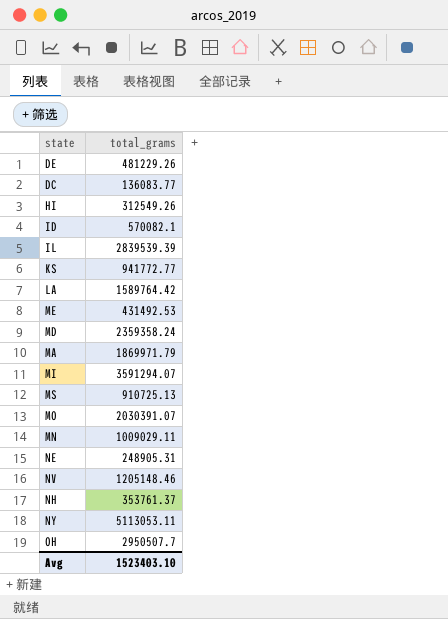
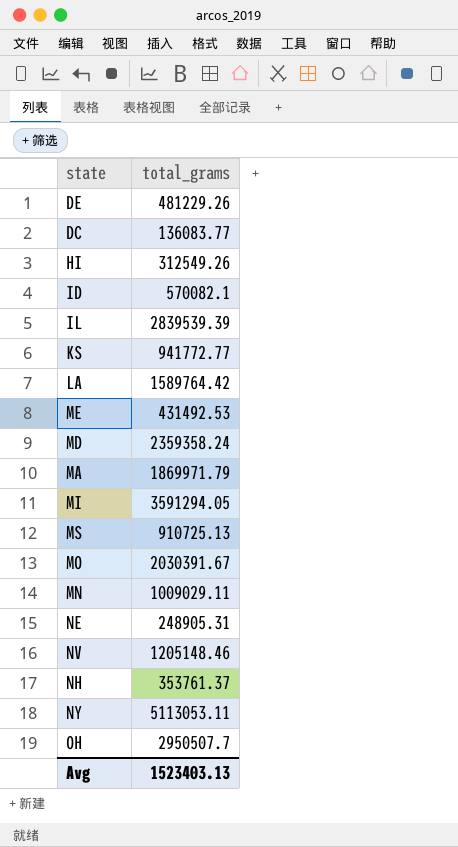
MI | total_grams: 3591294.07 -> 3591294.05
MO | total_grams: 2030391.07 -> 2030391.67
Avg | total_grams: 1523403.10 -> 1523403.13

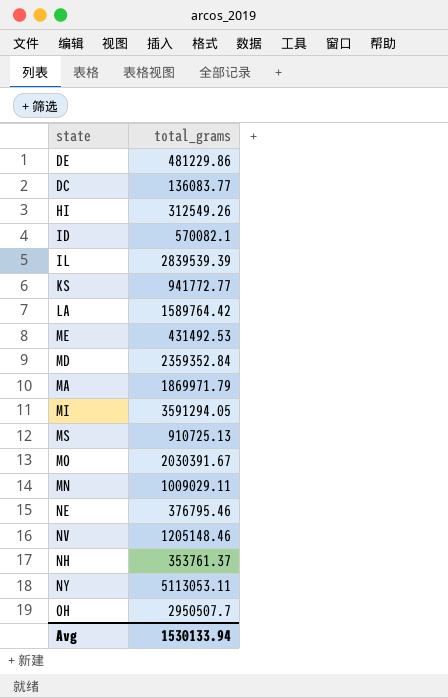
DE | total_grams: 481229.26 -> 481229.86
MD | total_grams: 2359358.24 -> 2359352.84
NE | total_grams: 248905.31 -> 376795.46
Avg | total_grams: 1523403.13 -> 1530133.94

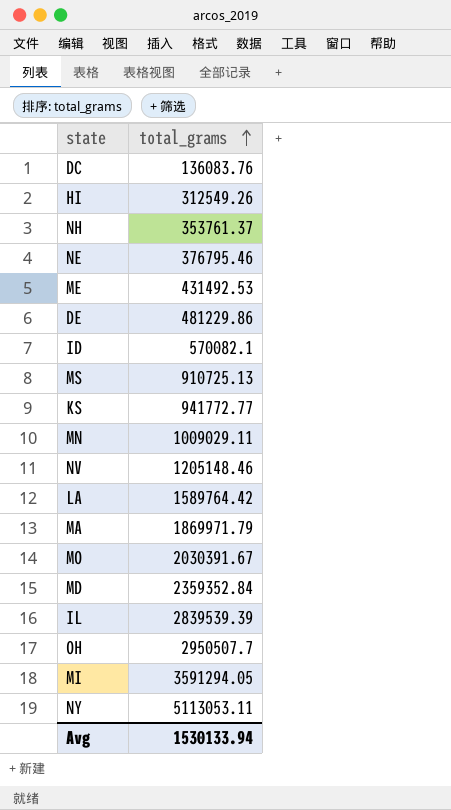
row order: none -> total_grams ascending
DC | total_grams: 136083.77 -> 136083.76

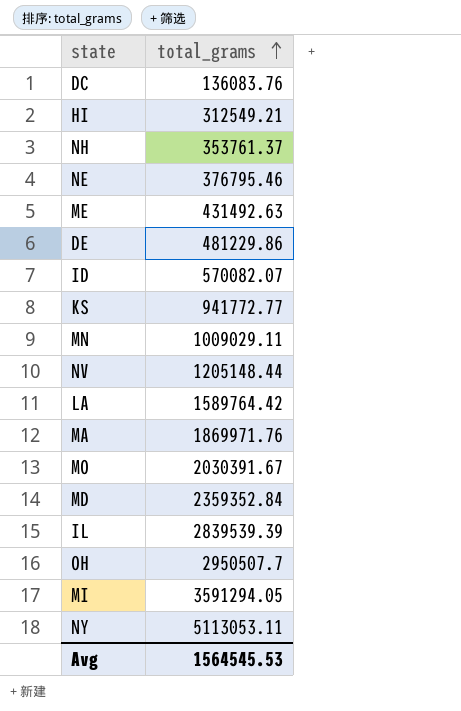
row MS: 910725.13 -> none
HI | total_grams: 312549.26 -> 312549.21
ME | total_grams: 431492.53 -> 431492.63
ID | total_grams: 570082.1 -> 570082.07
NV | total_grams: 1205148.46 -> 1205148.44
MA | total_grams: 1869971.79 -> 1869971.76
Avg | total_grams: 1530133.94 -> 1564545.53

